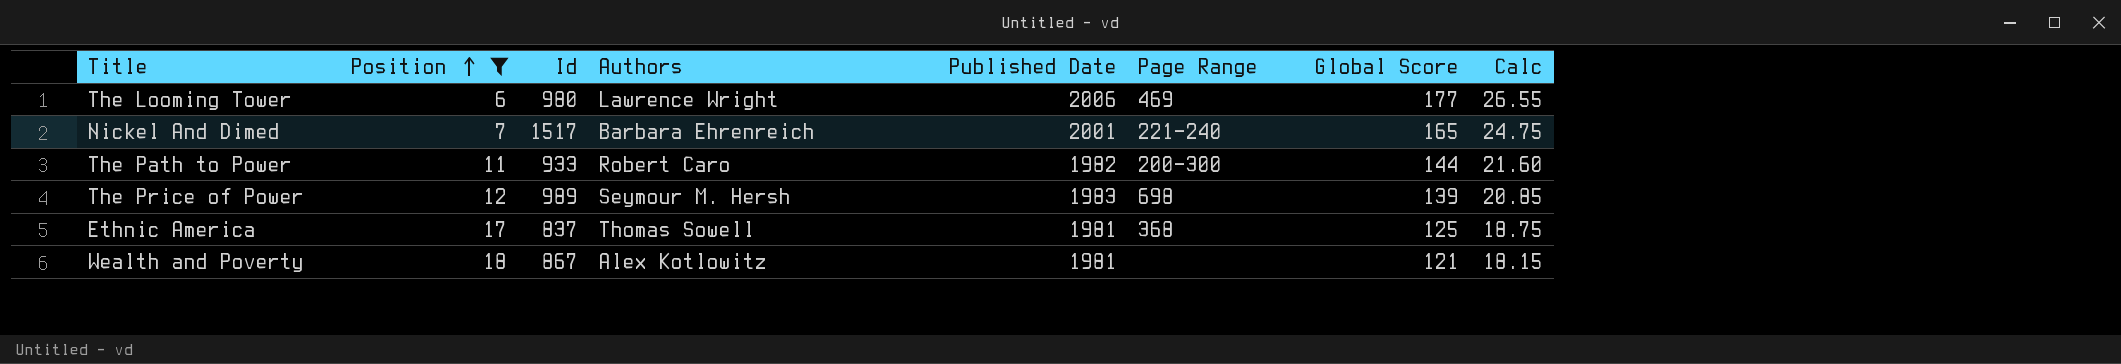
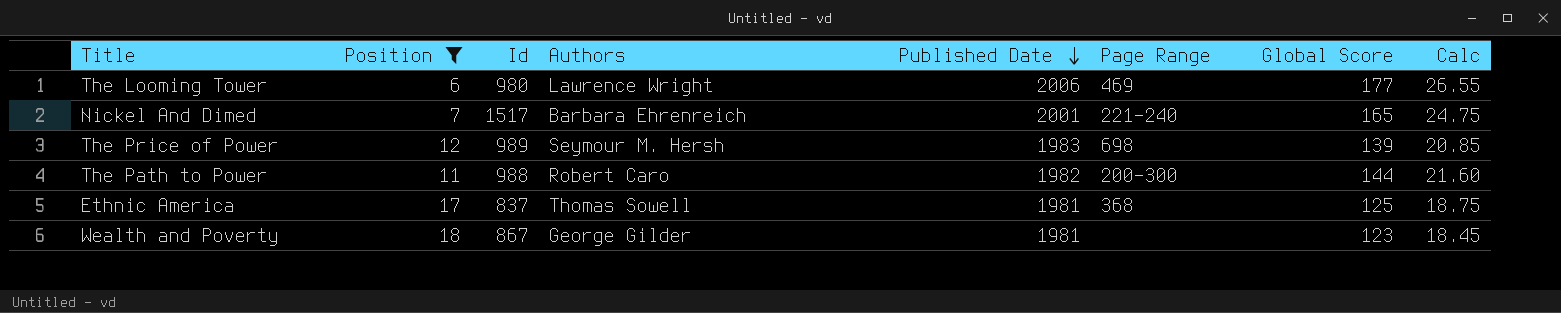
row order: Position ascending -> Published Date descending
The Path to Power | Id: 933 -> 988
Wealth and Poverty | Authors: Alex Kotlowitz -> George Gilder
Wealth and Poverty | Global Score: 121 -> 123
Wealth and Poverty | Calc: 18.15 -> 18.45

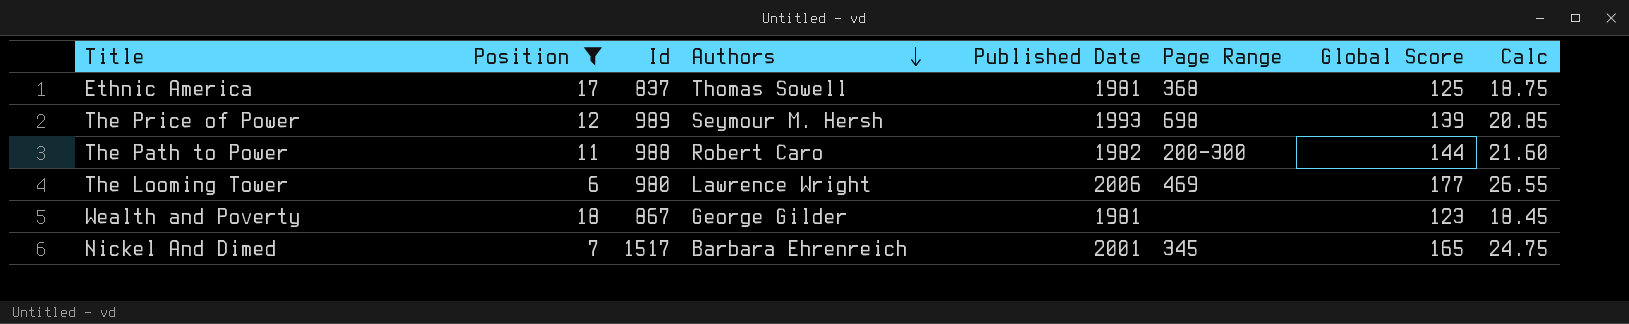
row order: Published Date descending -> Authors descending
The Price of Power | Published Date: 1983 -> 1993
Nickel And Dimed | Page Range: 221-240 -> 345

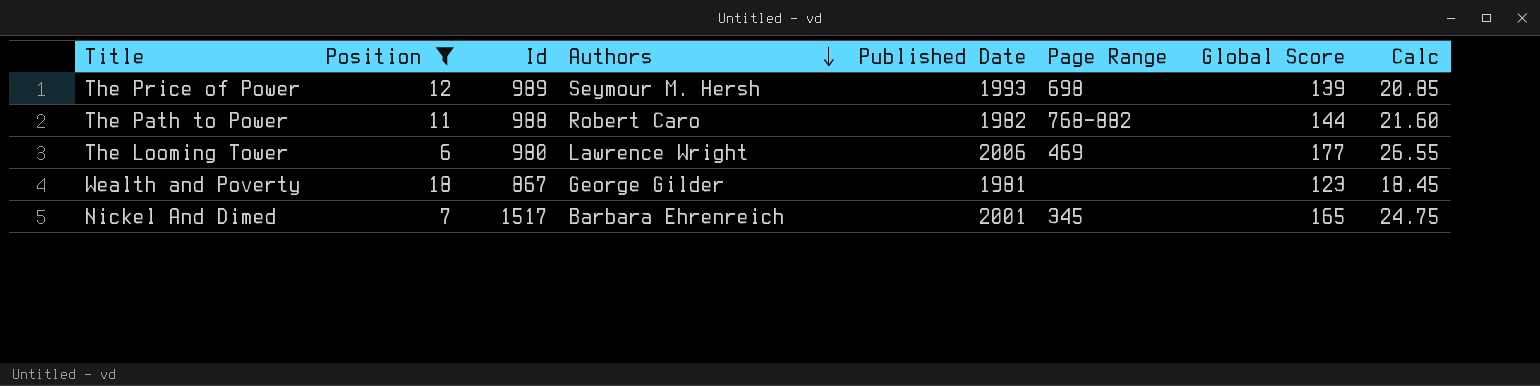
row Ethnic America: 17 | 837 | Thomas Sowell | 1981 | 368 | 125 | 18.75 -> none
The Path to Power | Page Range: 200-300 -> 768-882

